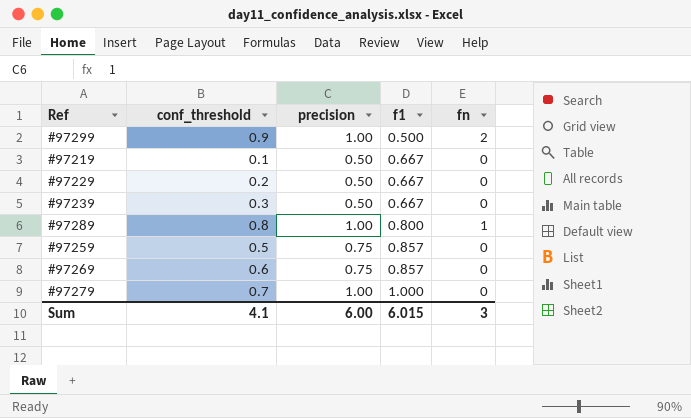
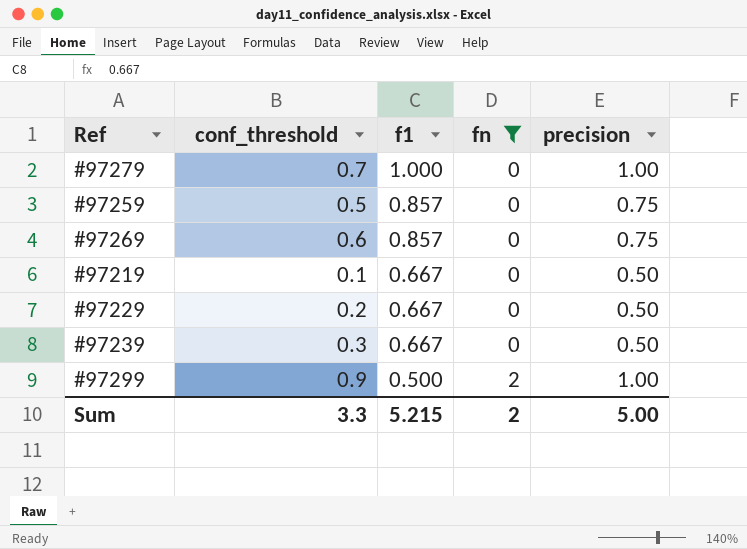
filter: none -> fn != 1
row order: f1 ascending -> f1 descending
column precision | position: 3 -> 5
Sum | conf_threshold: 4.1 -> 3.3
Sum | f1: 6.015 -> 5.215
Sum | fn: 3 -> 2
Sum | precision: 6.00 -> 5.00

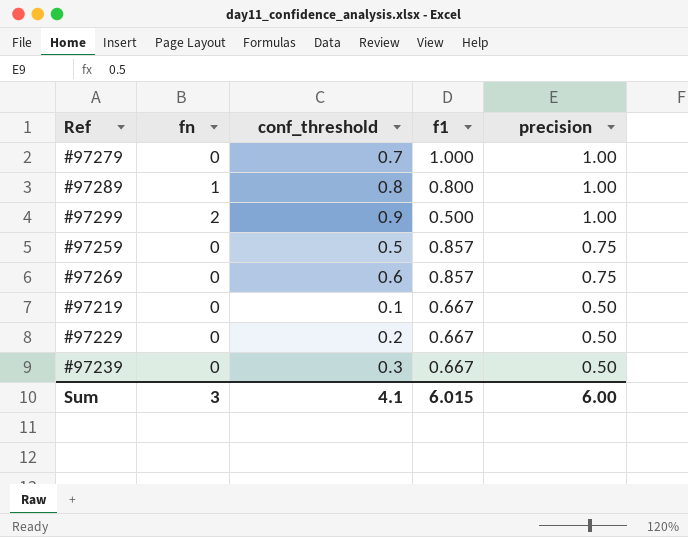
filter: fn != 1 -> none
row order: f1 descending -> precision descending
column fn | position: 4 -> 2
Sum | fn: 2 -> 3
Sum | conf_threshold: 3.3 -> 4.1
Sum | f1: 5.215 -> 6.015
Sum | precision: 5.00 -> 6.00

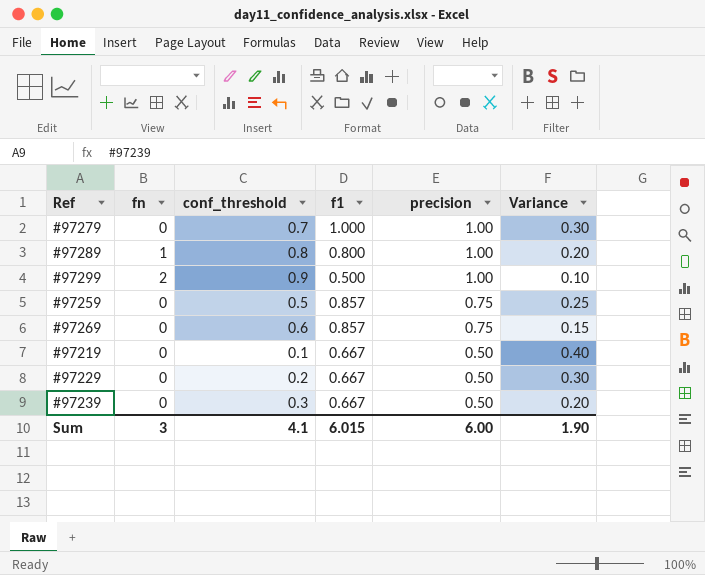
column Variance | formula: none -> [precision] - [conf_threshold]

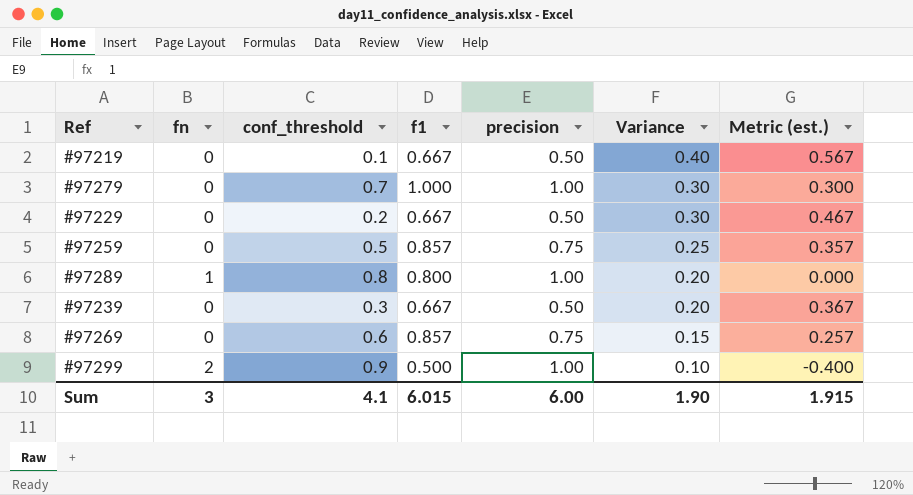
row order: precision descending -> Variance descending
column Metric (est.) | formula: none -> [f1] - [conf_threshold]

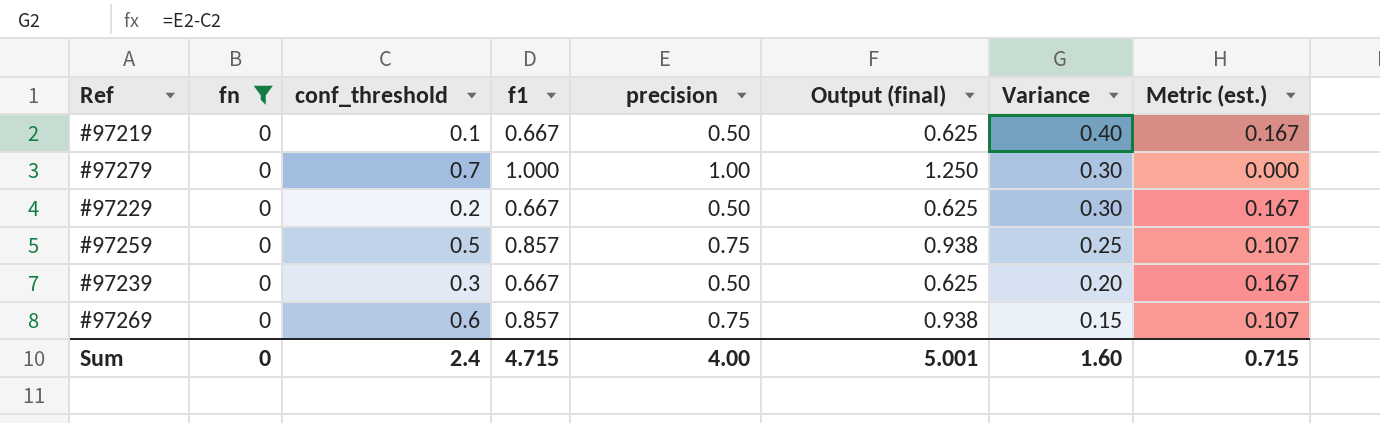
filter: none -> fn = 0
column Output (final) | formula: none -> [precision] * 1.25
column Metric (est.) | formula: [f1] - [conf_threshold] -> [f1] - [precision]
Sum | fn: 3 -> 0
Sum | conf_threshold: 4.1 -> 2.4
Sum | f1: 6.015 -> 4.715
Sum | precision: 6.00 -> 4.00
Sum | Variance: 1.90 -> 1.60
Sum | Metric (est.): 1.915 -> 0.715

